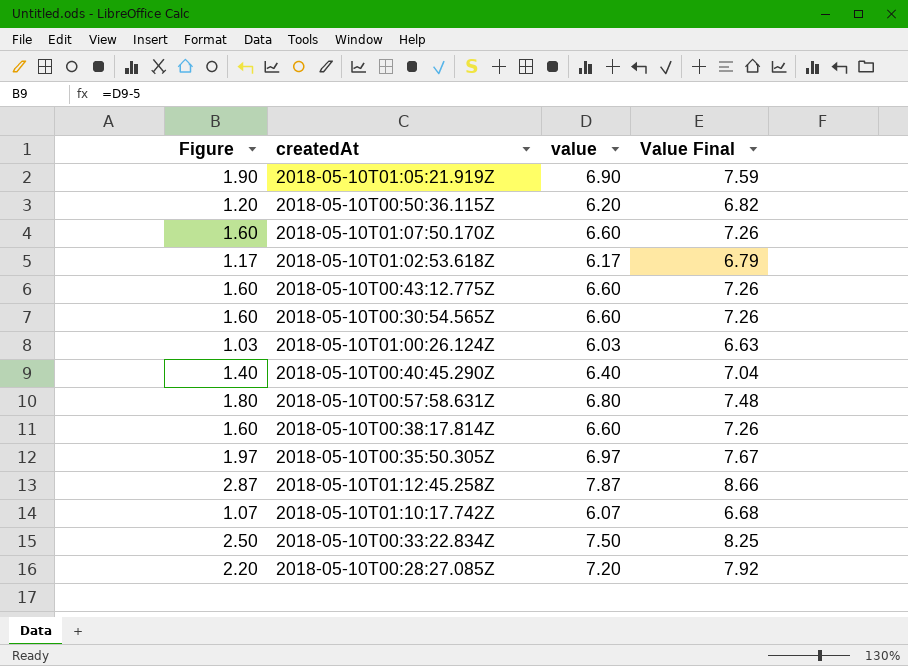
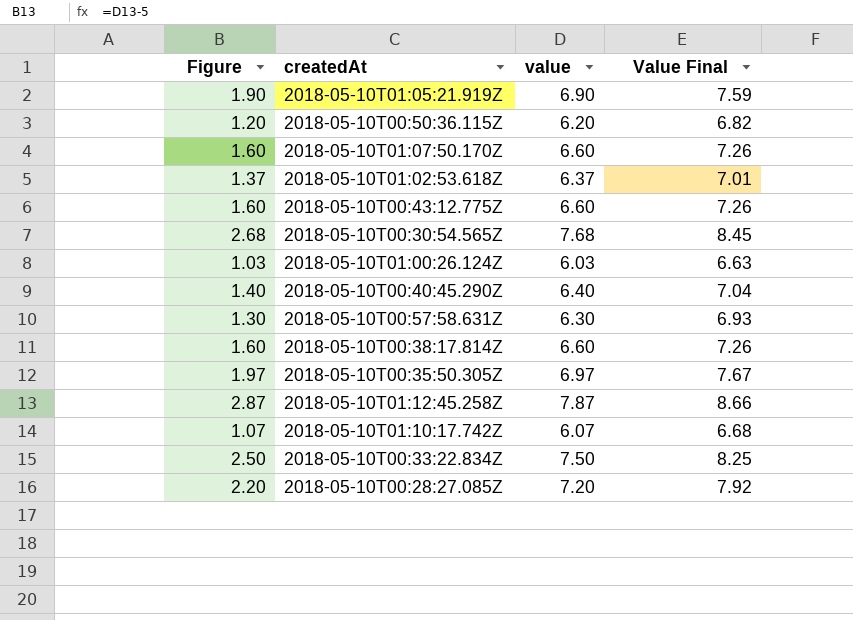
2018-05-10T01:02:53.618Z | Figure: 1.17 -> 1.37
2018-05-10T01:02:53.618Z | value: 6.17 -> 6.37
2018-05-10T01:02:53.618Z | Value Final: 6.79 -> 7.01
2018-05-10T00:30:54.565Z | Figure: 1.60 -> 2.68
2018-05-10T00:30:54.565Z | value: 6.60 -> 7.68
2018-05-10T00:30:54.565Z | Value Final: 7.26 -> 8.45
2018-05-10T00:57:58.631Z | Figure: 1.80 -> 1.30
2018-05-10T00:57:58.631Z | value: 6.80 -> 6.30
2018-05-10T00:57:58.631Z | Value Final: 7.48 -> 6.93

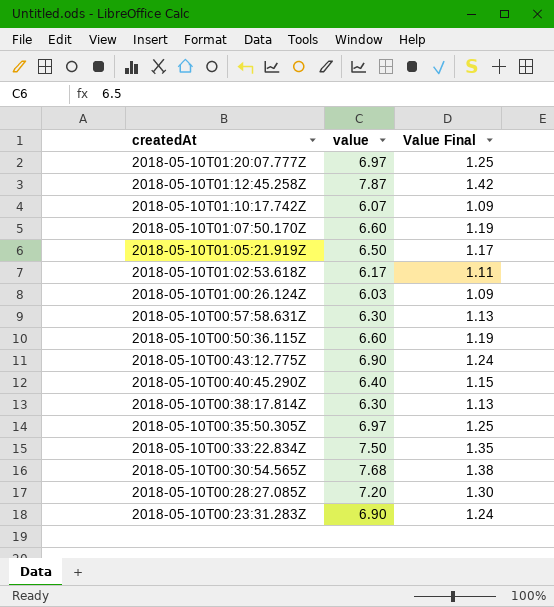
row order: none -> createdAt descending
column Figure | formula: [value] - 5 -> none
column Value Final | formula: [value] * 1.1 -> [value] * 0.18
row 2018-05-10T01:20:07.777Z: none -> 6.97 | 1.25
2018-05-10T01:05:21.919Z | value: 6.90 -> 6.50
2018-05-10T01:02:53.618Z | value: 6.37 -> 6.17
2018-05-10T00:50:36.115Z | value: 6.20 -> 6.60
2018-05-10T00:43:12.775Z | value: 6.60 -> 6.90
2018-05-10T00:38:17.814Z | value: 6.60 -> 6.30
row 2018-05-10T00:23:31.283Z: none -> 6.90 | 1.24

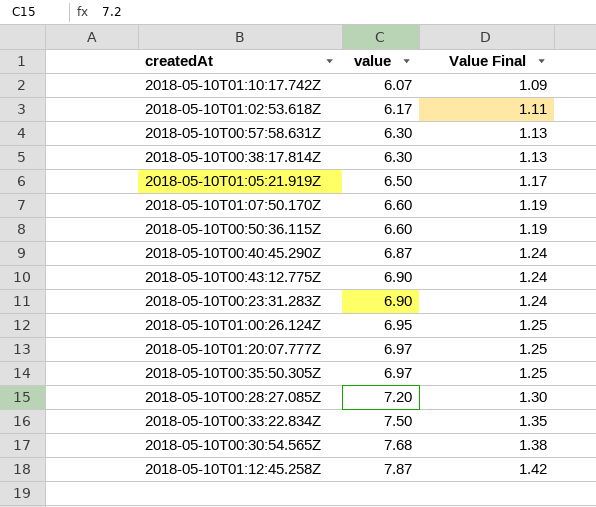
row order: createdAt descending -> value ascending
2018-05-10T00:40:45.290Z | value: 6.40 -> 6.87
2018-05-10T00:40:45.290Z | Value Final: 1.15 -> 1.24
2018-05-10T01:00:26.124Z | value: 6.03 -> 6.95
2018-05-10T01:00:26.124Z | Value Final: 1.09 -> 1.25

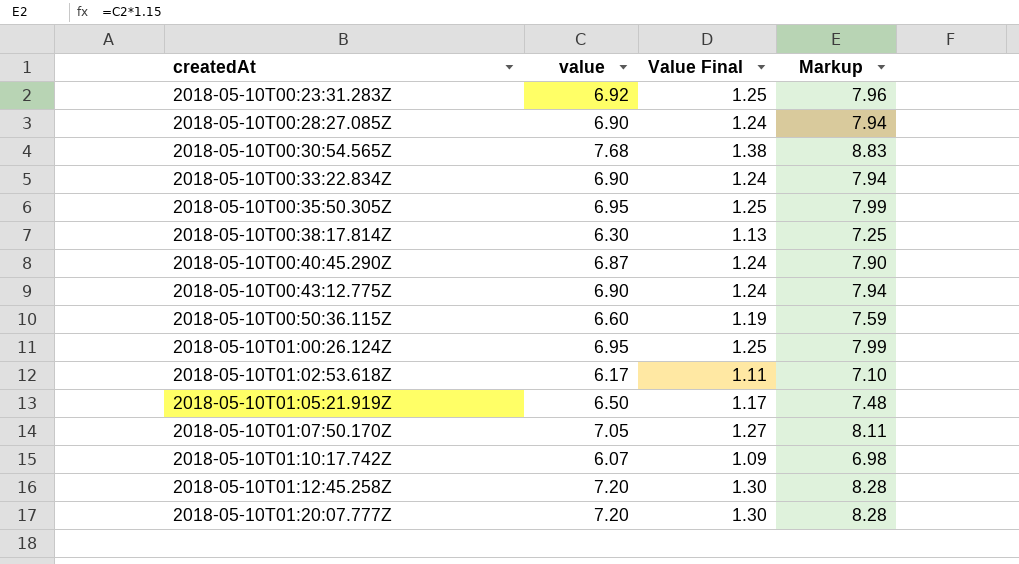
row order: value ascending -> createdAt ascending
column Markup | formula: none -> [value] * 1.15
row 2018-05-10T00:57:58.631Z: 6.30 | 1.13 -> none
2018-05-10T00:23:31.283Z | value: 6.90 -> 6.92
2018-05-10T00:23:31.283Z | Value Final: 1.24 -> 1.25
2018-05-10T00:28:27.085Z | value: 7.20 -> 6.90
2018-05-10T00:28:27.085Z | Value Final: 1.30 -> 1.24
2018-05-10T00:33:22.834Z | value: 7.50 -> 6.90
2018-05-10T00:33:22.834Z | Value Final: 1.35 -> 1.24
2018-05-10T00:35:50.305Z | value: 6.97 -> 6.95
2018-05-10T01:07:50.170Z | value: 6.60 -> 7.05
2018-05-10T01:07:50.170Z | Value Final: 1.19 -> 1.27
2018-05-10T01:12:45.258Z | value: 7.87 -> 7.20
2018-05-10T01:12:45.258Z | Value Final: 1.42 -> 1.30
2018-05-10T01:20:07.777Z | value: 6.97 -> 7.20
2018-05-10T01:20:07.777Z | Value Final: 1.25 -> 1.30

